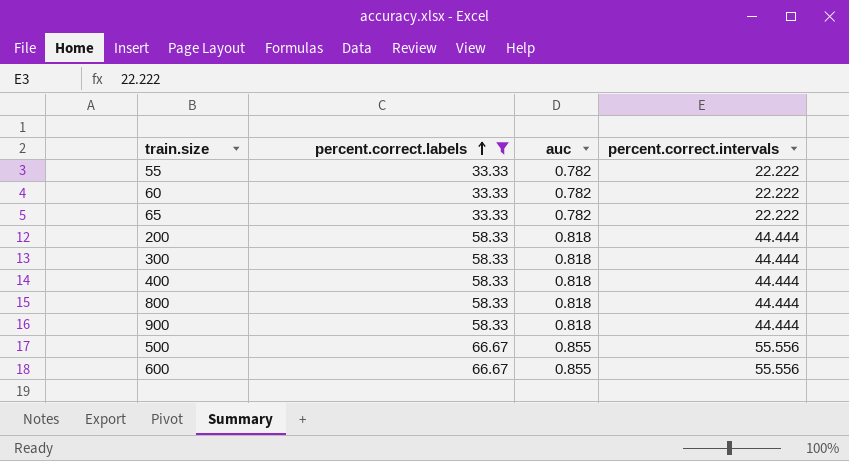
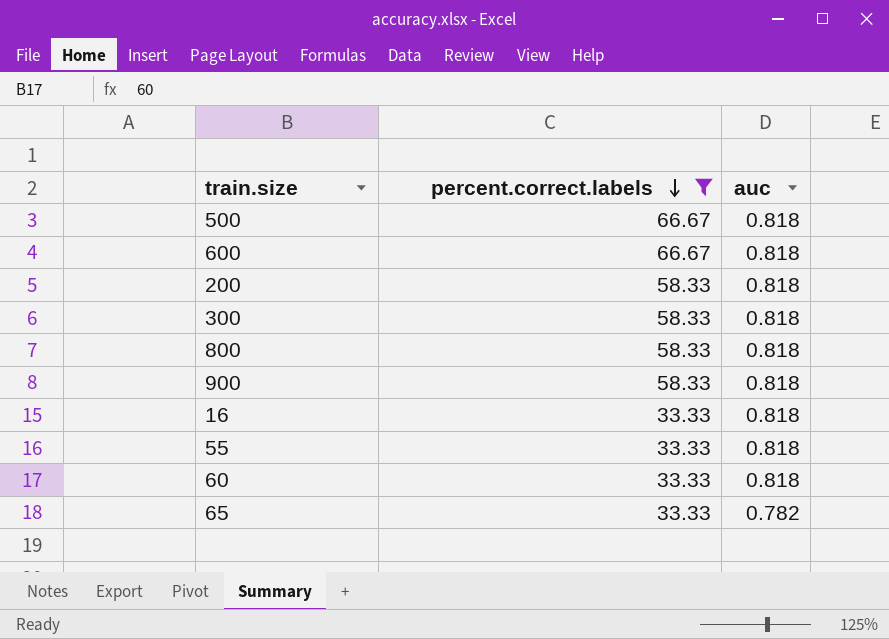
row order: percent.correct.labels ascending -> percent.correct.labels descending
column percent.correct.intervals | position: 4 -> none
row 400: 58.33 | 0.818 | 44.444 -> none
500 | auc: 0.855 -> 0.818
600 | auc: 0.855 -> 0.818
row 16: none -> 33.33 | 0.818
55 | auc: 0.782 -> 0.818
60 | auc: 0.782 -> 0.818

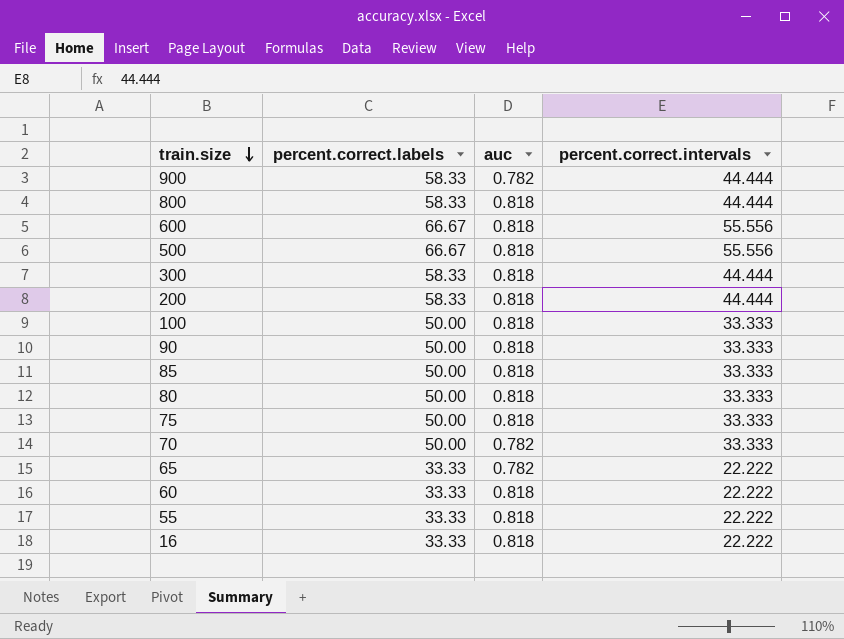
filter: percent.correct.labels != 50.00 -> none
row order: percent.correct.labels descending -> train.size descending
column percent.correct.intervals | position: none -> 4
900 | auc: 0.818 -> 0.782

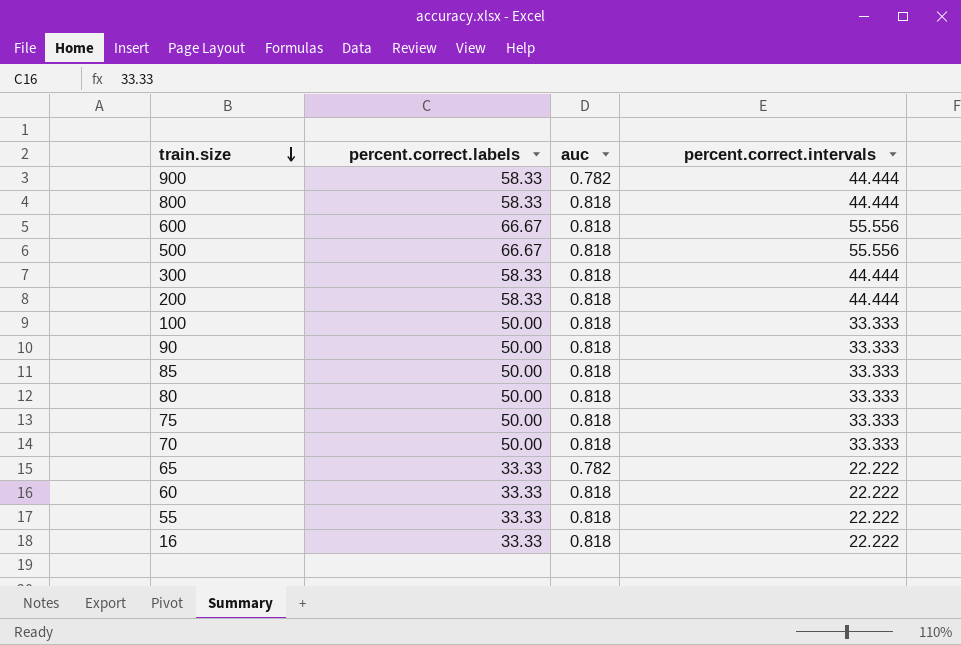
70 | auc: 0.782 -> 0.818

